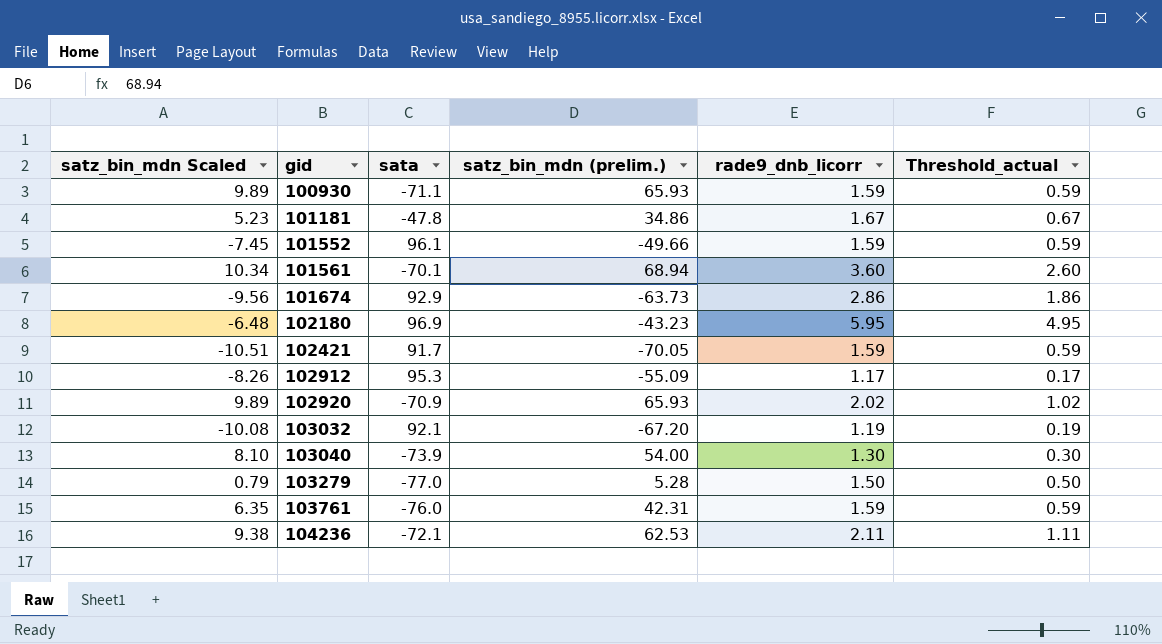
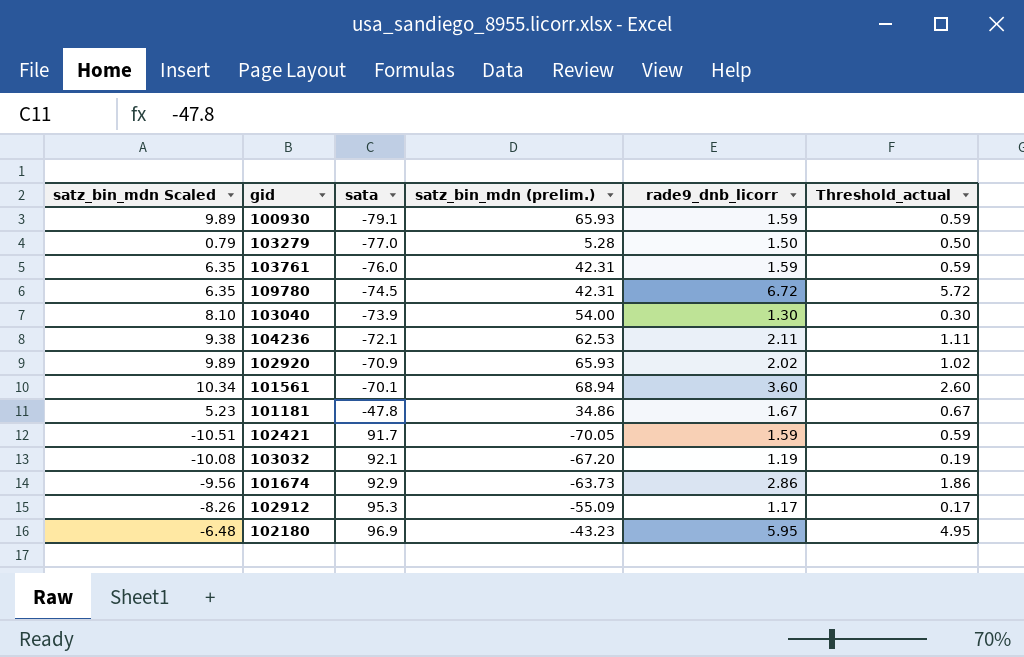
row order: gid ascending -> sata ascending
row 101552: -7.45 | 96.1 | -49.66 | 1.59 | 0.59 -> none
100930 | sata: -71.1 -> -79.1
row 109780: none -> 6.35 | -74.5 | 42.31 | 6.72 | 5.72

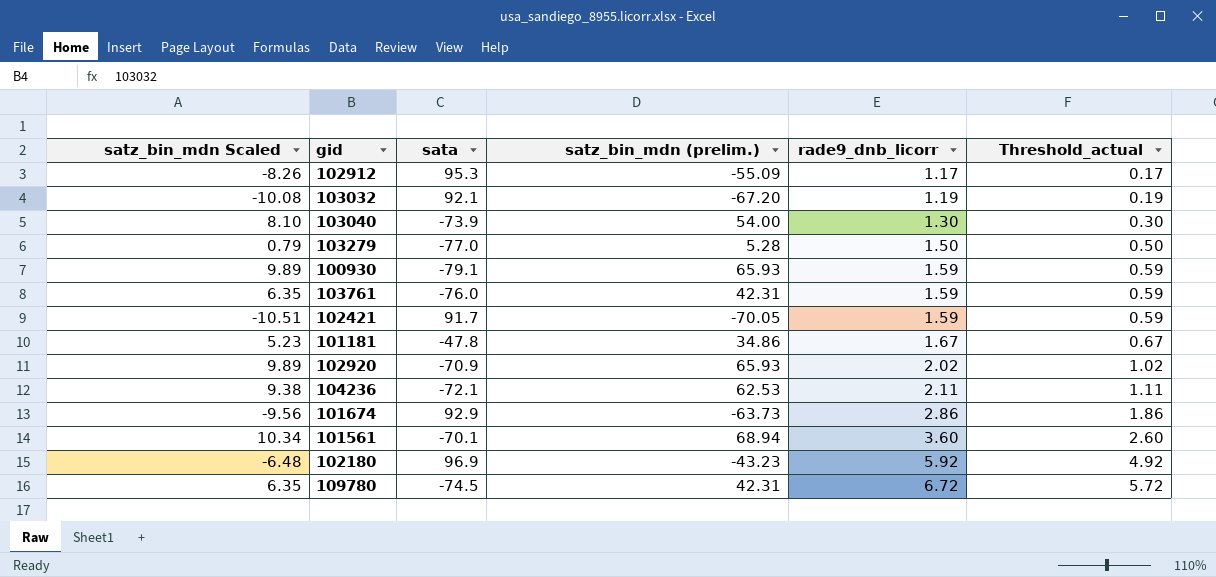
row order: sata ascending -> rade9_dnb_licorr ascending
102180 | rade9_dnb_licorr: 5.95 -> 5.92
102180 | Threshold_actual: 4.95 -> 4.92

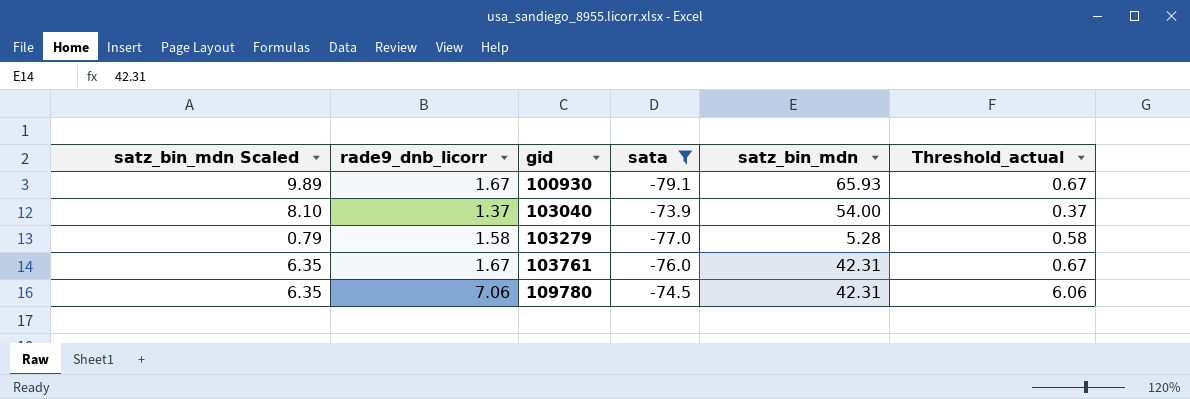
filter: none -> sata <= -73.9
row order: rade9_dnb_licorr ascending -> gid ascending
column rade9_dnb_licorr | position: 5 -> 2
column name: satz_bin_mdn (prelim.) -> satz_bin_mdn
100930 | rade9_dnb_licorr: 1.59 -> 1.67
100930 | Threshold_actual: 0.59 -> 0.67
103040 | rade9_dnb_licorr: 1.30 -> 1.37
103040 | Threshold_actual: 0.30 -> 0.37
103279 | rade9_dnb_licorr: 1.50 -> 1.58
103279 | Threshold_actual: 0.50 -> 0.58
103761 | rade9_dnb_licorr: 1.59 -> 1.67
103761 | Threshold_actual: 0.59 -> 0.67
109780 | rade9_dnb_licorr: 6.72 -> 7.06
109780 | Threshold_actual: 5.72 -> 6.06

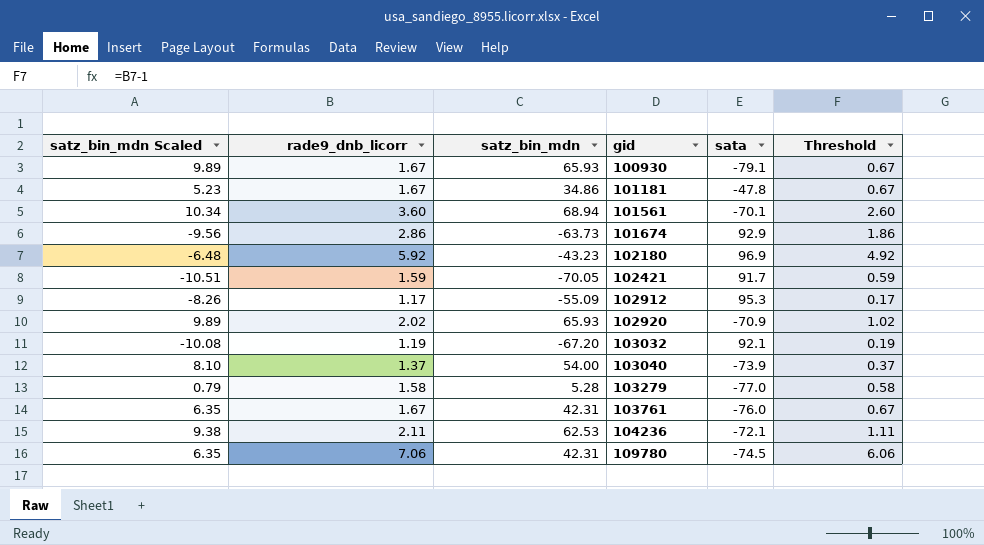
filter: sata <= -73.9 -> none
column satz_bin_mdn | position: 5 -> 3
column name: Threshold_actual -> Threshold

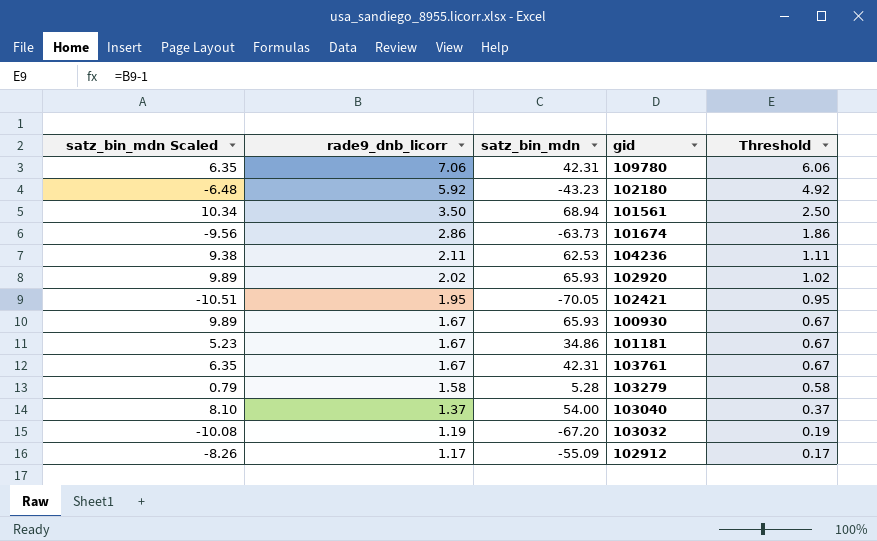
row order: gid ascending -> rade9_dnb_licorr descending
column sata | position: 5 -> none
101561 | rade9_dnb_licorr: 3.60 -> 3.50
101561 | Threshold: 2.60 -> 2.50
102421 | rade9_dnb_licorr: 1.59 -> 1.95
102421 | Threshold: 0.59 -> 0.95

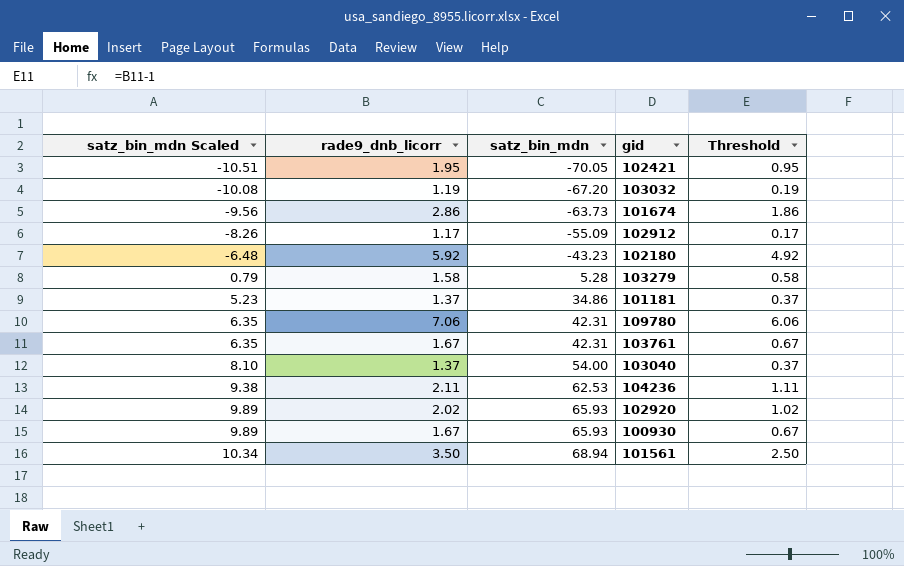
row order: rade9_dnb_licorr descending -> satz_bin_mdn Scaled ascending
101181 | rade9_dnb_licorr: 1.67 -> 1.37
101181 | Threshold: 0.67 -> 0.37

